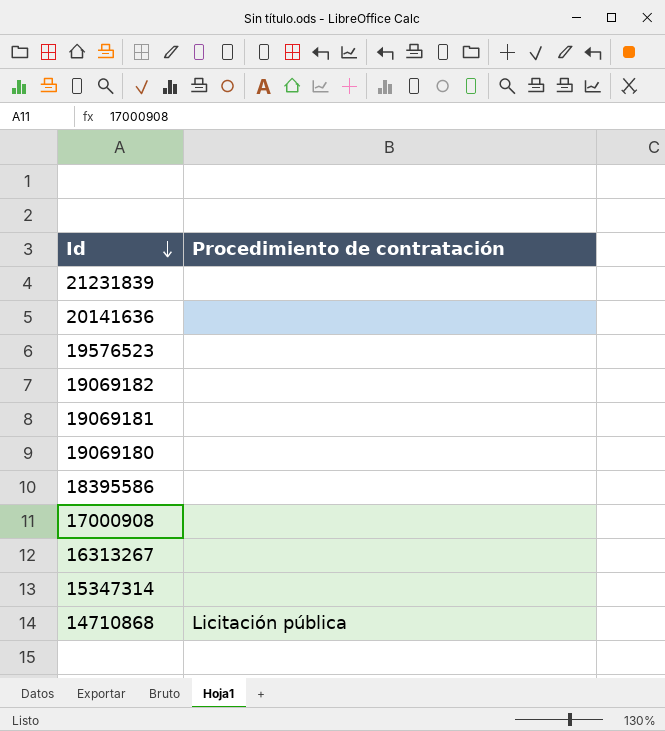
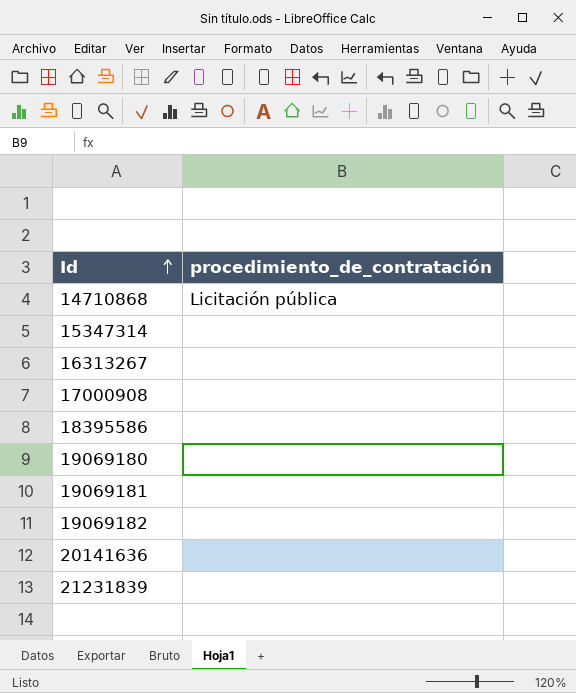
row order: Id descending -> Id ascending
column name: Procedimiento de contratación -> procedimiento_de_contratación
row 19576523: none -> none

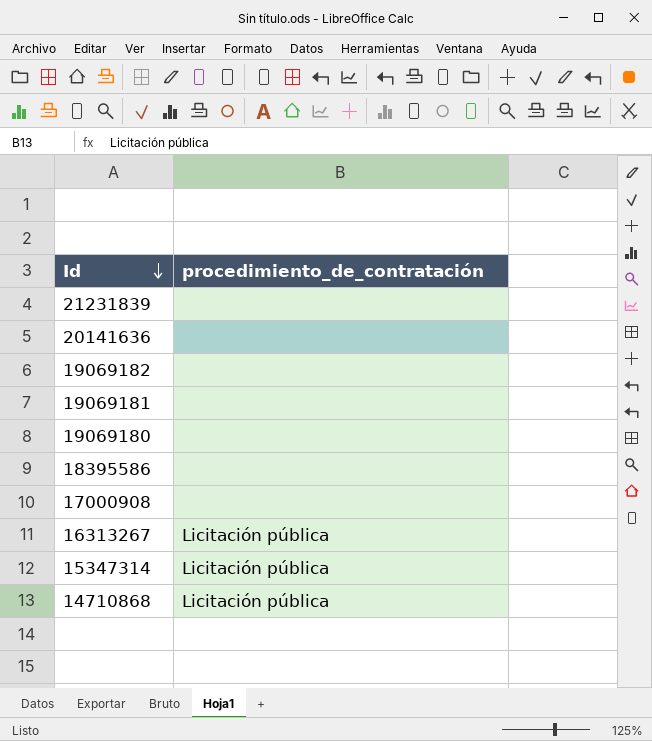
row order: Id ascending -> Id descending
16313267 | procedimiento_de_contratación: none -> Licitación pública
15347314 | procedimiento_de_contratación: none -> Licitación pública

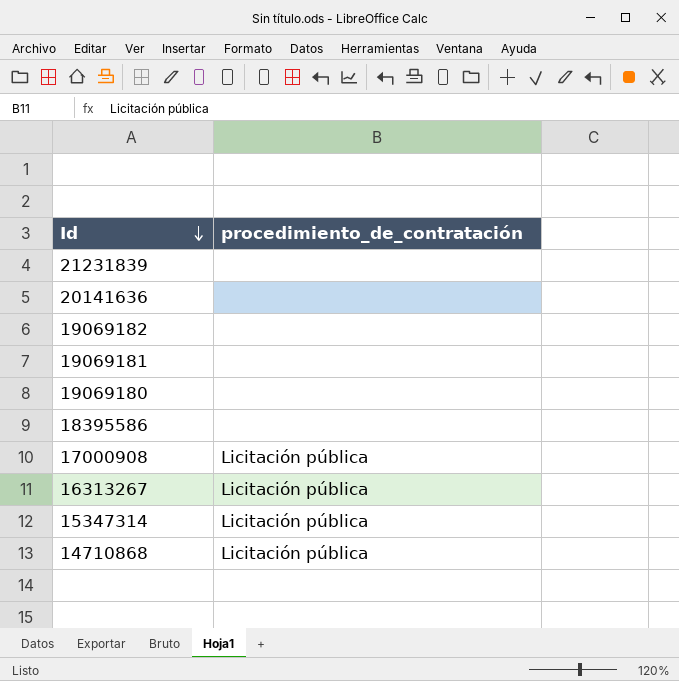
17000908 | procedimiento_de_contratación: none -> Licitación pública

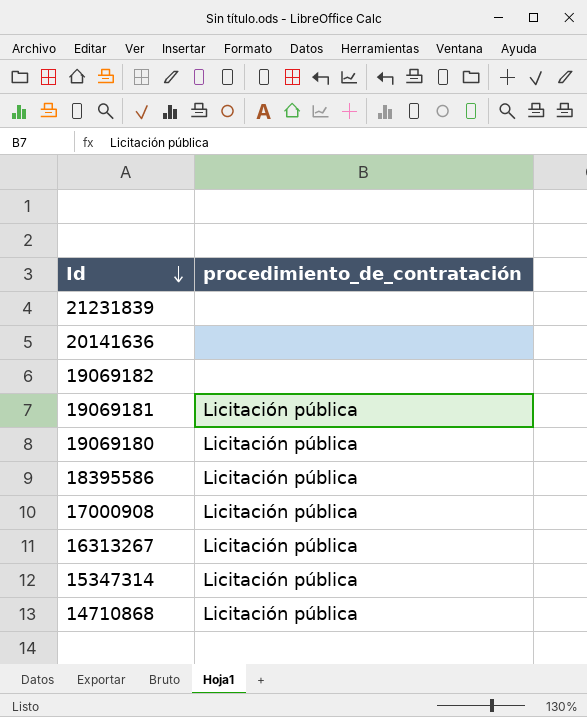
19069181 | procedimiento_de_contratación: none -> Licitación pública
19069180 | procedimiento_de_contratación: none -> Licitación pública
18395586 | procedimiento_de_contratación: none -> Licitación pública

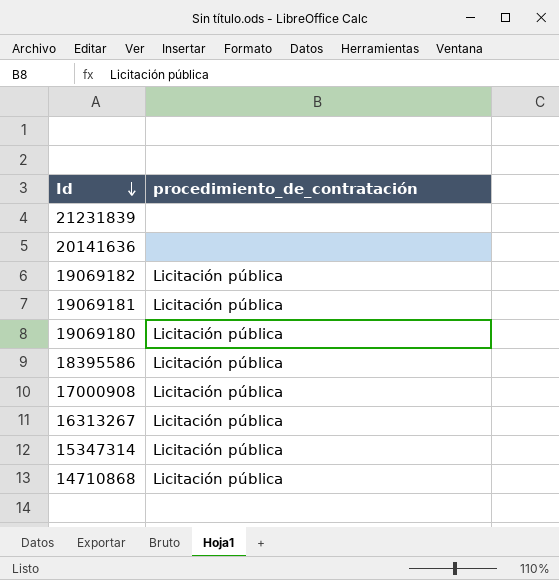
19069182 | procedimiento_de_contratación: none -> Licitación pública

